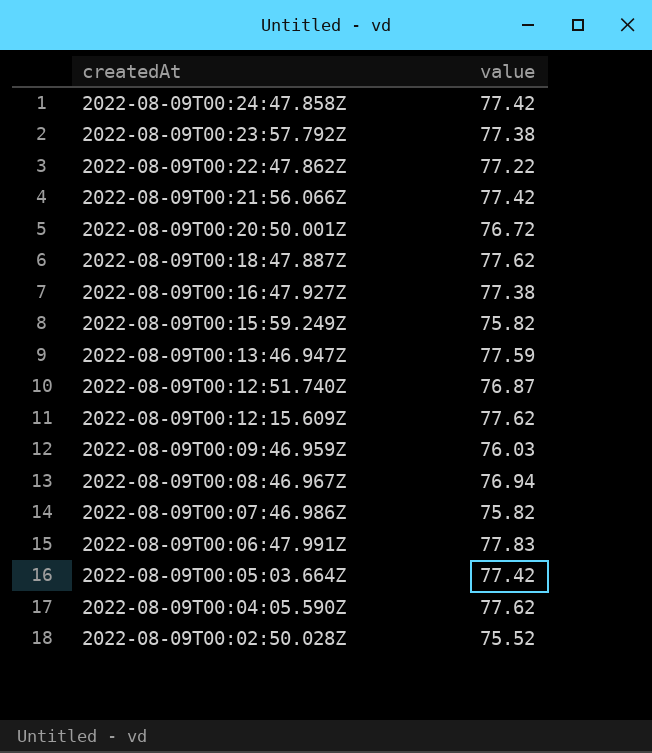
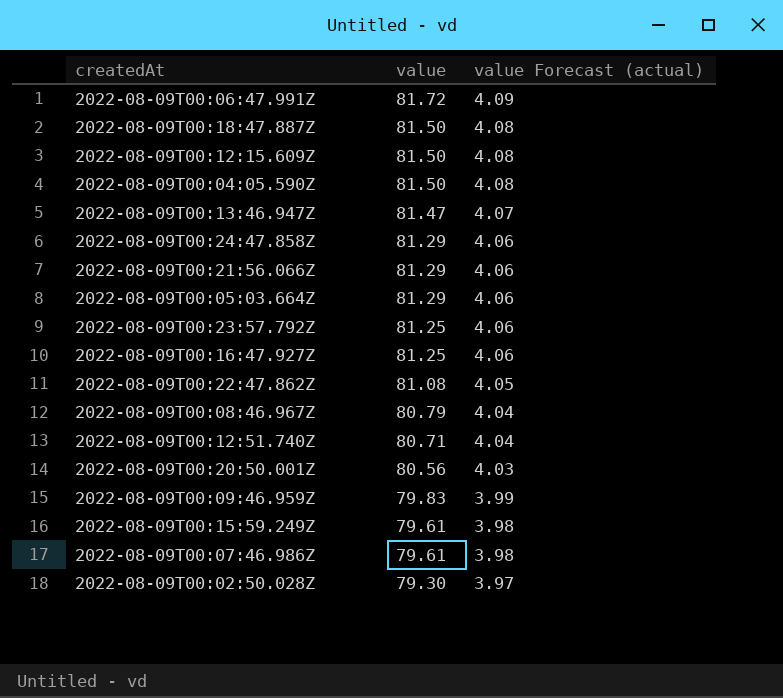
row order: createdAt descending -> value descending
column value Forecast (actual) | formula: none -> [value] * 0.05
2022-08-09T00:06:47.991Z | value: 77.83 -> 81.72
2022-08-09T00:18:47.887Z | value: 77.62 -> 81.50
2022-08-09T00:12:15.609Z | value: 77.62 -> 81.50
2022-08-09T00:04:05.590Z | value: 77.62 -> 81.50
2022-08-09T00:13:46.947Z | value: 77.59 -> 81.47
2022-08-09T00:24:47.858Z | value: 77.42 -> 81.29
2022-08-09T00:21:56.066Z | value: 77.42 -> 81.29
2022-08-09T00:05:03.664Z | value: 77.42 -> 81.29
2022-08-09T00:23:57.792Z | value: 77.38 -> 81.25
2022-08-09T00:16:47.927Z | value: 77.38 -> 81.25
2022-08-09T00:22:47.862Z | value: 77.22 -> 81.08
2022-08-09T00:08:46.967Z | value: 76.94 -> 80.79
2022-08-09T00:12:51.740Z | value: 76.87 -> 80.71
2022-08-09T00:20:50.001Z | value: 76.72 -> 80.56
2022-08-09T00:09:46.959Z | value: 76.03 -> 79.83
2022-08-09T00:15:59.249Z | value: 75.82 -> 79.61
2022-08-09T00:07:46.986Z | value: 75.82 -> 79.61
2022-08-09T00:02:50.028Z | value: 75.52 -> 79.30

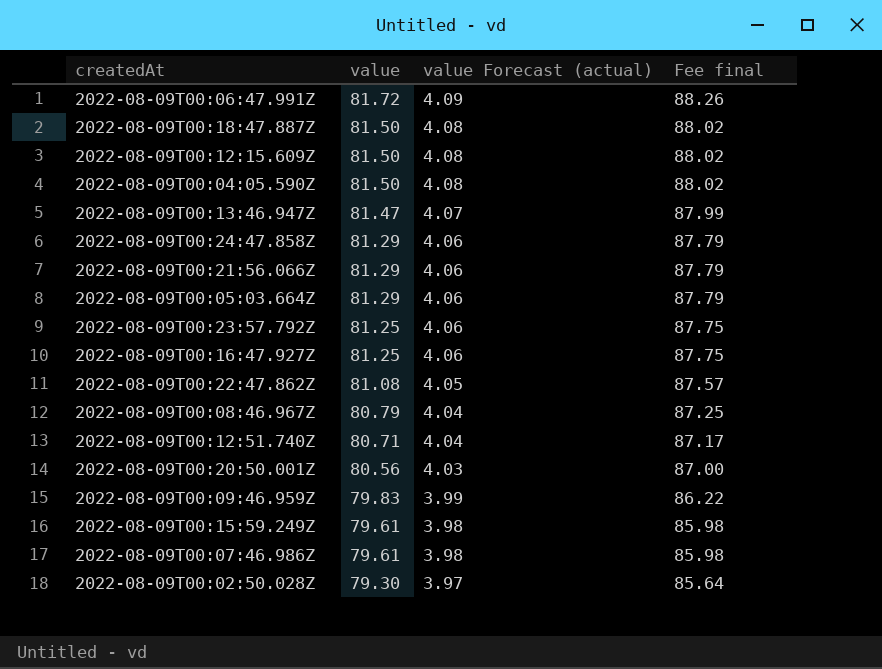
column Fee final | formula: none -> [value] * 1.08

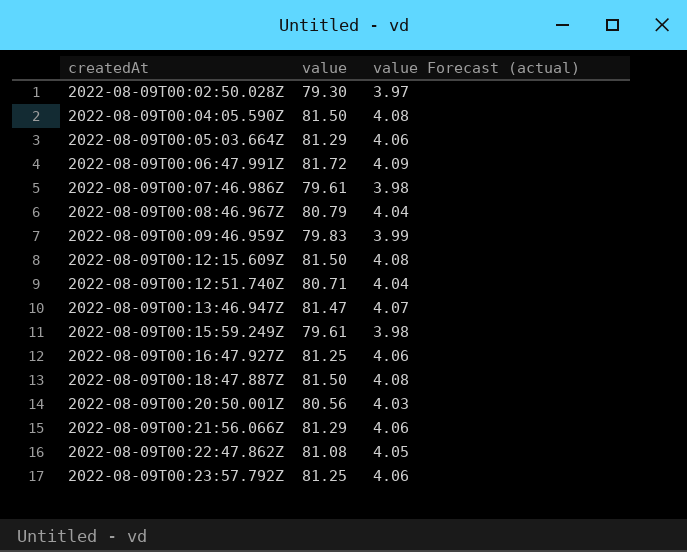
row order: value descending -> createdAt ascending
column Fee final | formula: [value] * 1.08 -> none
row 2022-08-09T00:24:47.858Z: 81.29 | 4.06 | 87.79 -> none

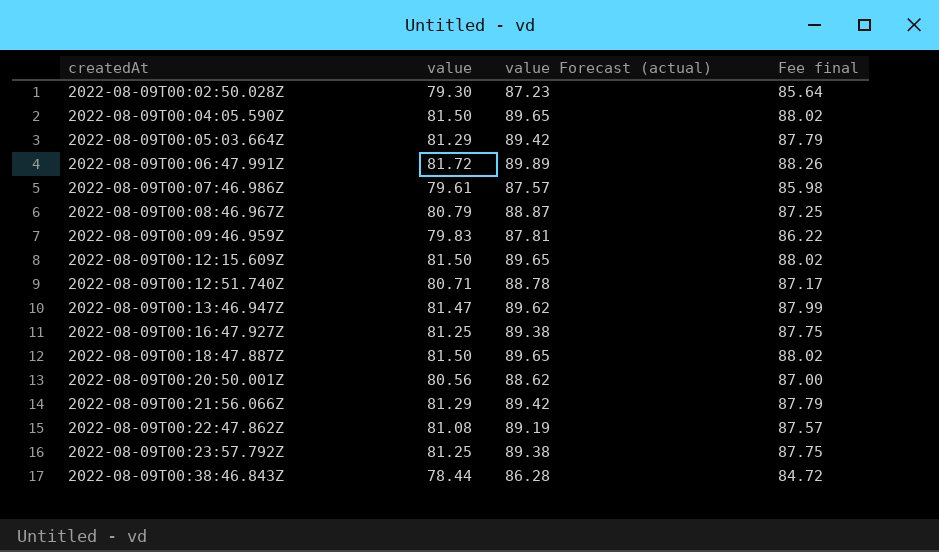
column value Forecast (actual) | formula: [value] * 0.05 -> [value] * 1.1
column Fee final | formula: none -> [value] * 1.08
row 2022-08-09T00:15:59.249Z: 79.61 | 3.98 -> none
row 2022-08-09T00:38:46.843Z: none -> 78.44 | 86.28 | 84.72

